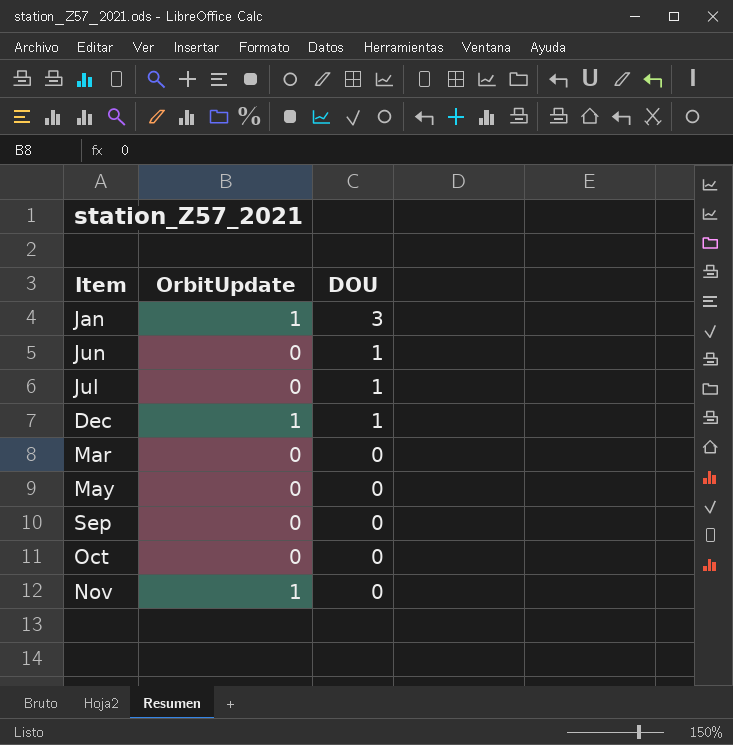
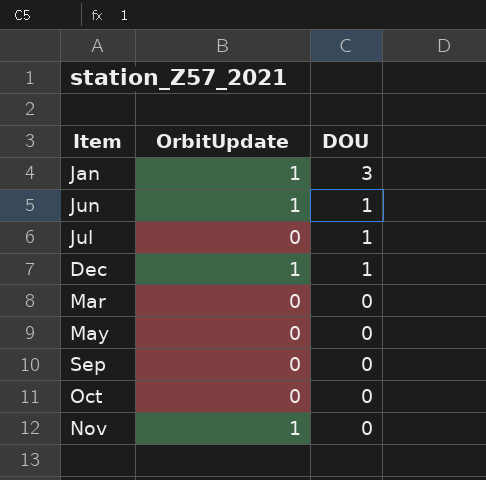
Jun | OrbitUpdate: 0 -> 1

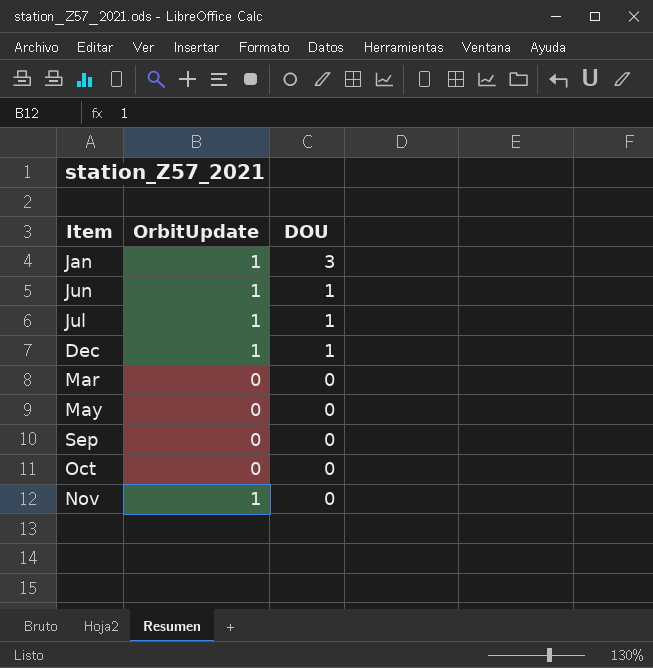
Jul | OrbitUpdate: 0 -> 1

